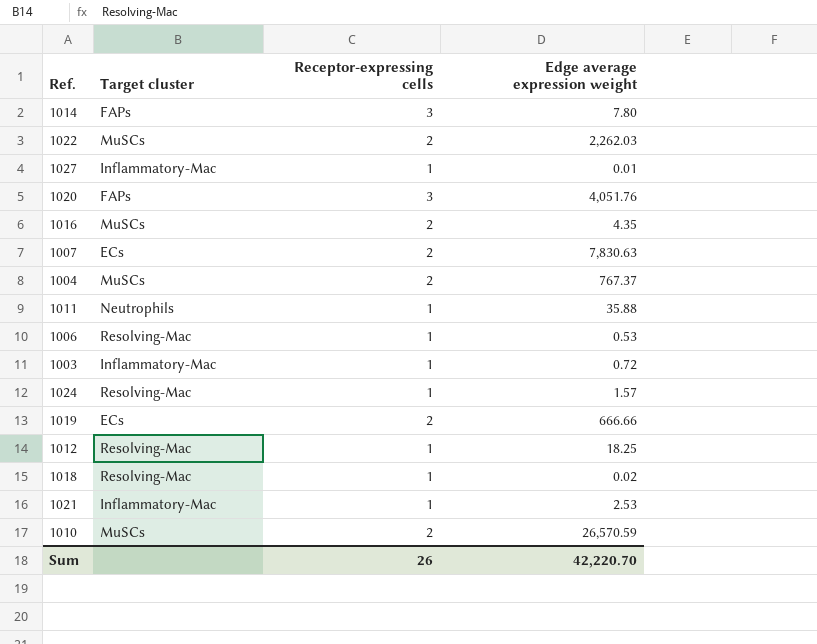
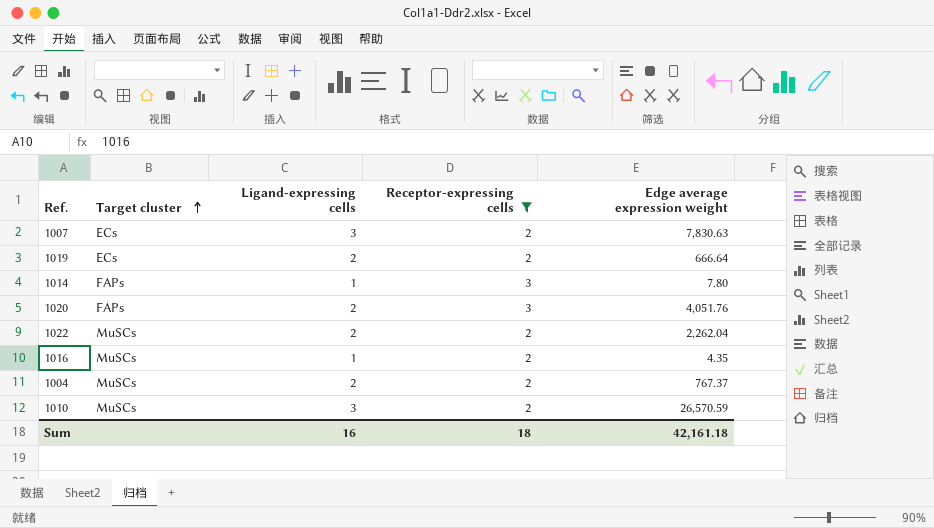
filter: none -> Receptor-expressing cells != 1
row order: none -> Target cluster ascending
column Ligand-expressing cells | position: none -> 3
1019 | Edge average expression weight: 666.66 -> 666.64
1022 | Edge average expression weight: 2,262.03 -> 2,262.04
Sum | Receptor-expressing cells: 26 -> 18
Sum | Edge average expression weight: 42,220.70 -> 42,161.18

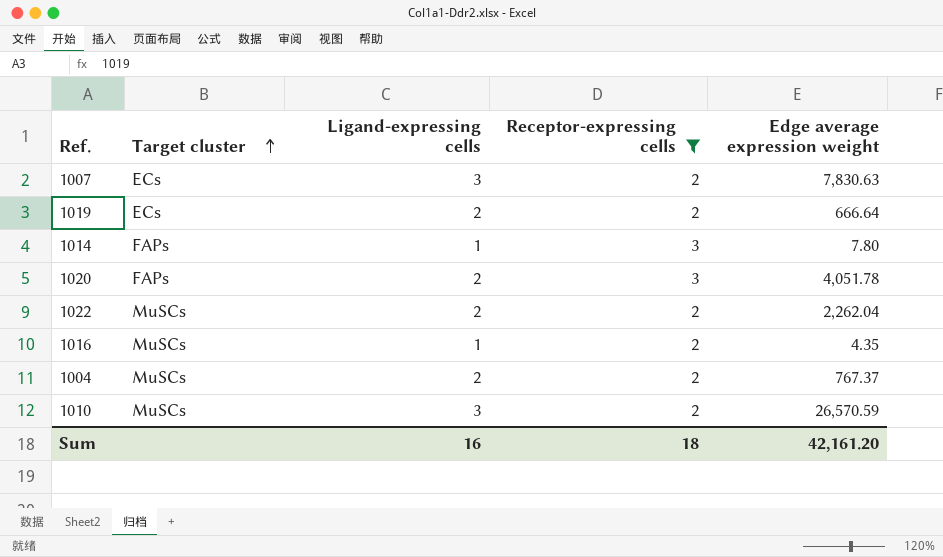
1020 | Edge average expression weight: 4,051.76 -> 4,051.78
Sum | Edge average expression weight: 42,161.18 -> 42,161.20

